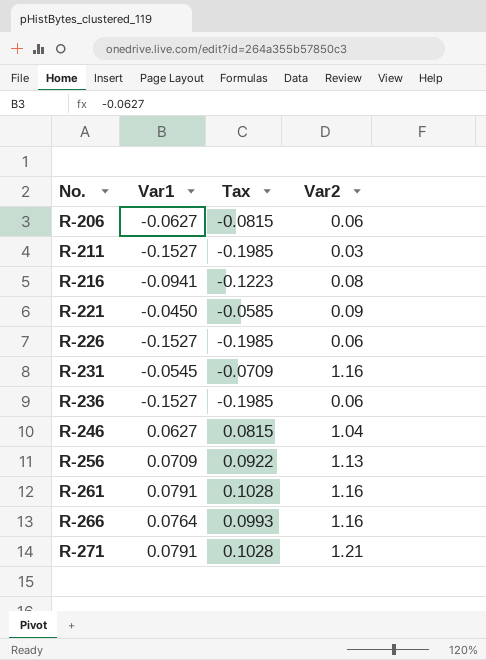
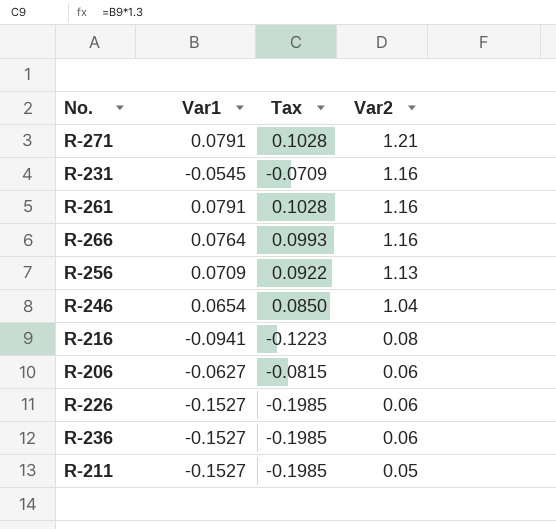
row order: No. ascending -> Var2 descending
row R-221: -0.0450 | -0.0585 | 0.09 -> none
R-246 | Var1: 0.0627 -> 0.0654
R-246 | Tax: 0.0815 -> 0.0850
R-211 | Var2: 0.03 -> 0.05

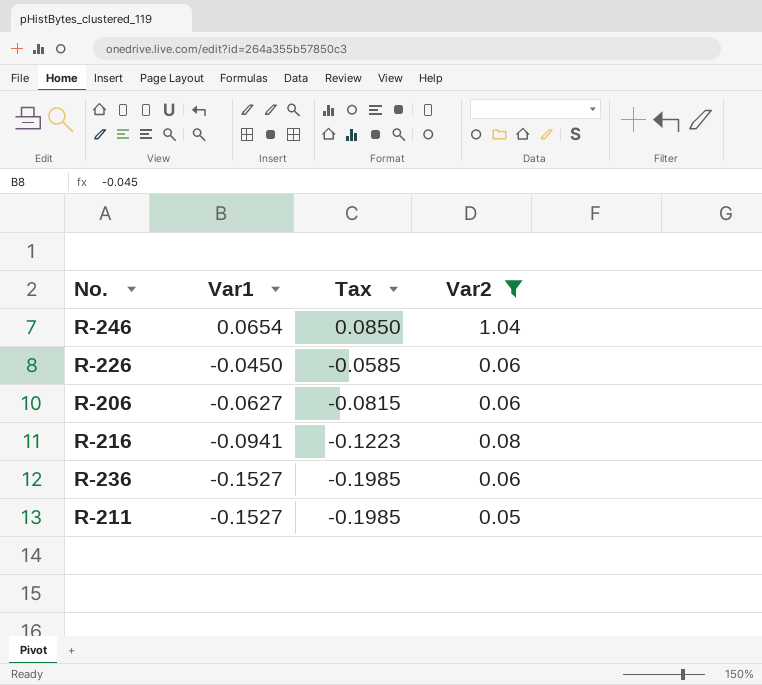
filter: none -> Var2 <= 1.04
row order: Var2 descending -> Var1 descending
R-226 | Var1: -0.1527 -> -0.0450
R-226 | Tax: -0.1985 -> -0.0585

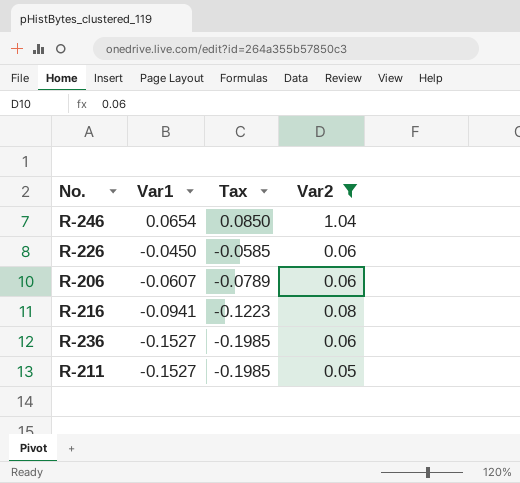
R-206 | Var1: -0.0627 -> -0.0607
R-206 | Tax: -0.0815 -> -0.0789

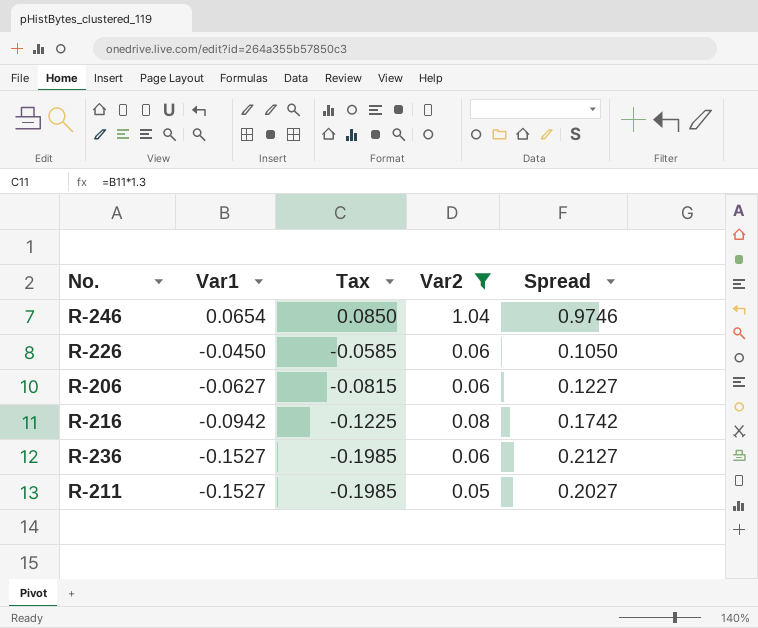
column Spread | formula: none -> [Var2] - [Var1]
R-206 | Var1: -0.0607 -> -0.0627
R-206 | Tax: -0.0789 -> -0.0815
R-216 | Var1: -0.0941 -> -0.0942
R-216 | Tax: -0.1223 -> -0.1225

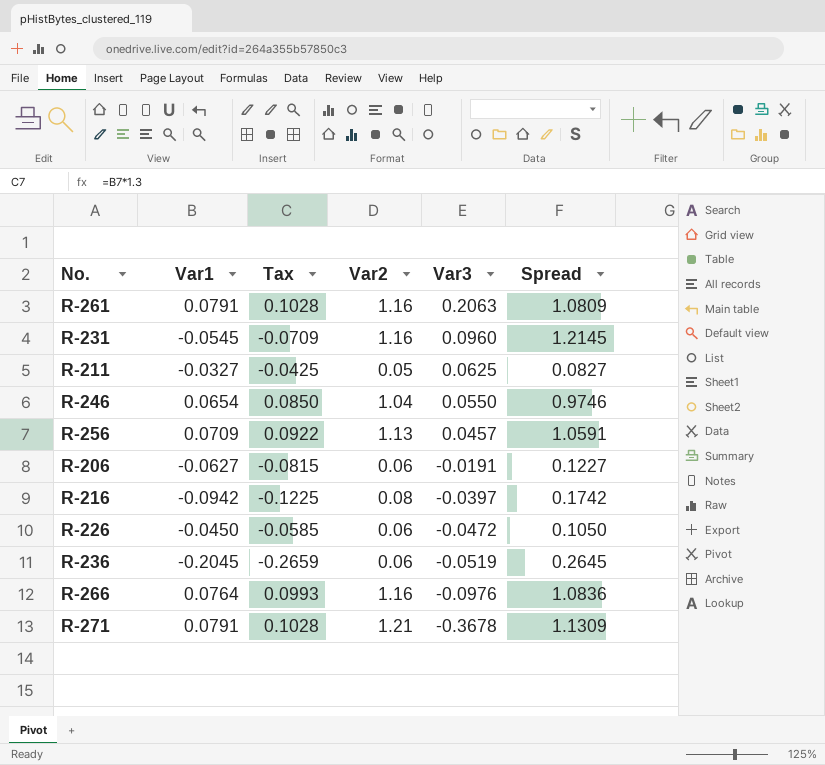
filter: Var2 <= 1.04 -> none
row order: Var1 descending -> Var3 descending
column Var3 | position: none -> 5
R-211 | Var1: -0.1527 -> -0.0327
R-211 | Tax: -0.1985 -> -0.0425
R-211 | Spread: 0.2027 -> 0.0827
R-236 | Var1: -0.1527 -> -0.2045
R-236 | Tax: -0.1985 -> -0.2659
R-236 | Spread: 0.2127 -> 0.2645

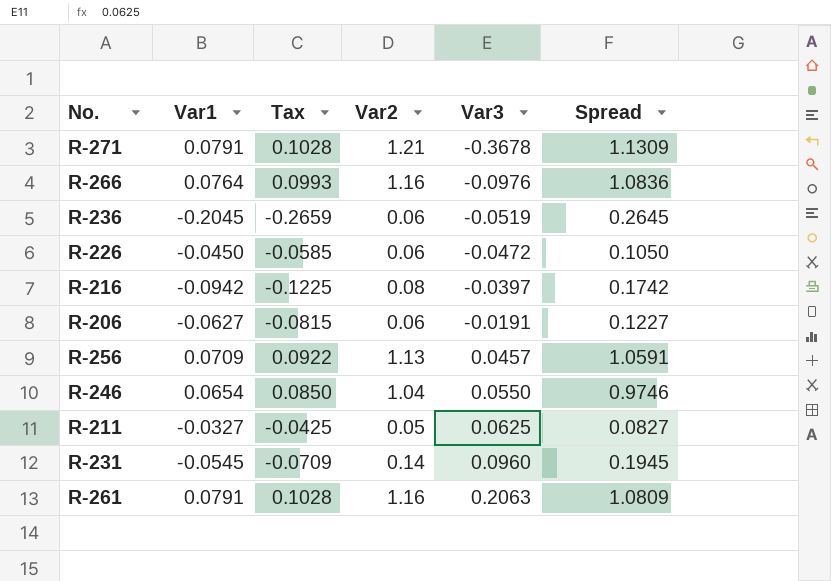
row order: Var3 descending -> Var3 ascending
R-231 | Var2: 1.16 -> 0.14
R-231 | Spread: 1.2145 -> 0.1945

